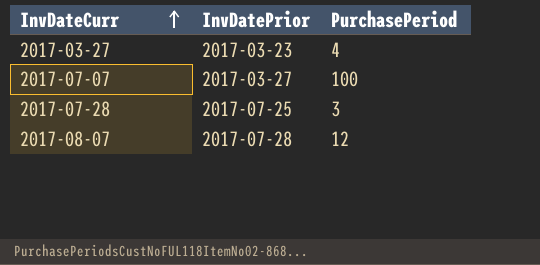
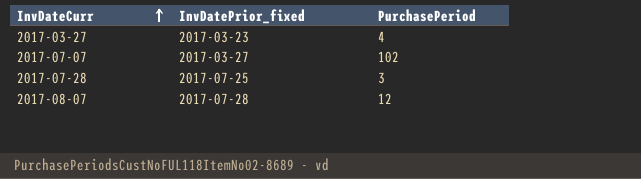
column name: InvDatePrior -> InvDatePrior_fixed
2017-07-07 | PurchasePeriod: 100 -> 102

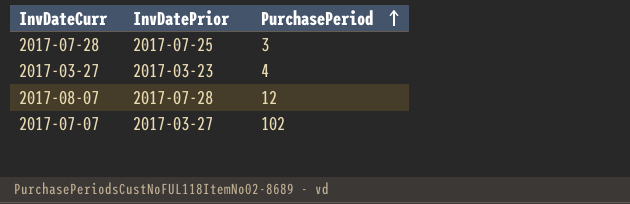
row order: InvDateCurr ascending -> PurchasePeriod ascending
column name: InvDatePrior_fixed -> InvDatePrior

